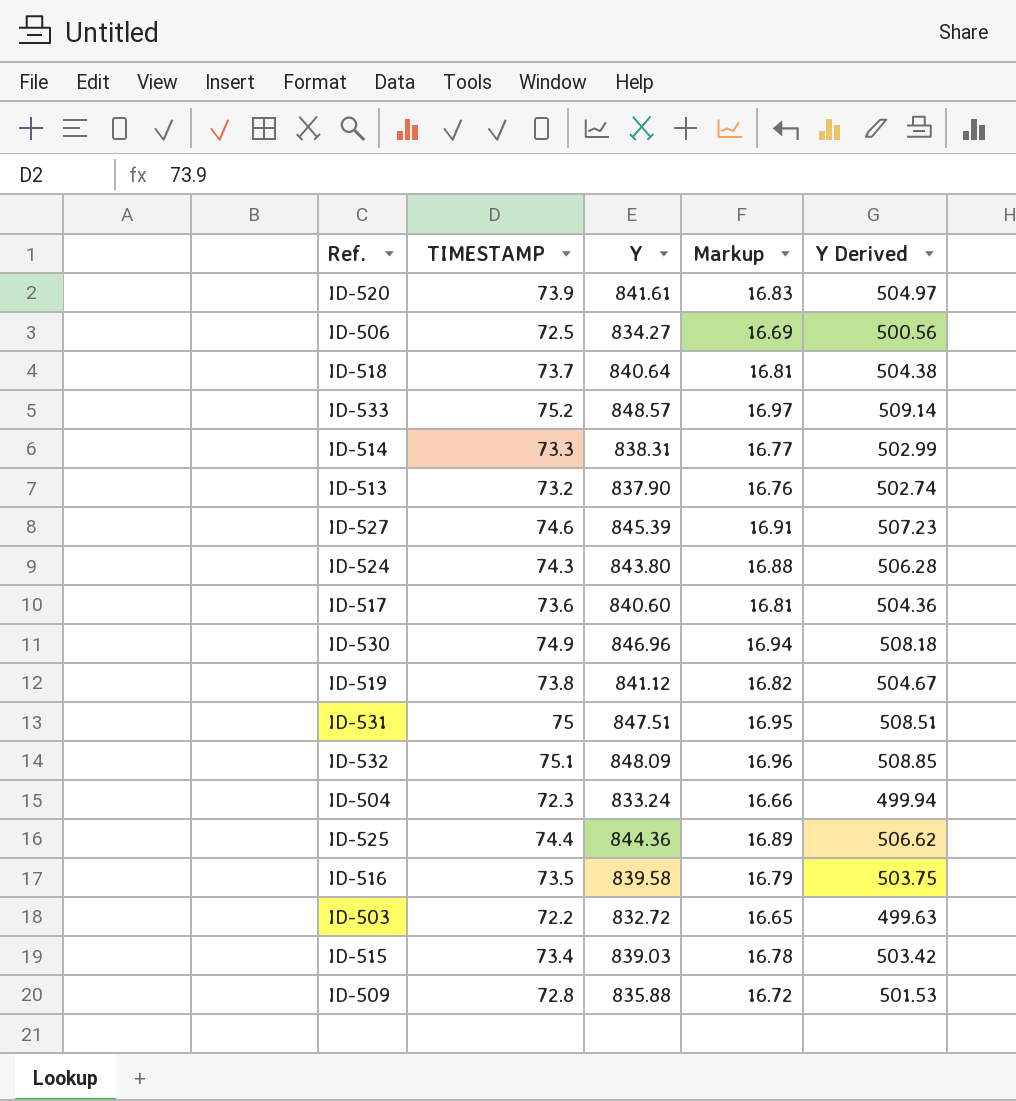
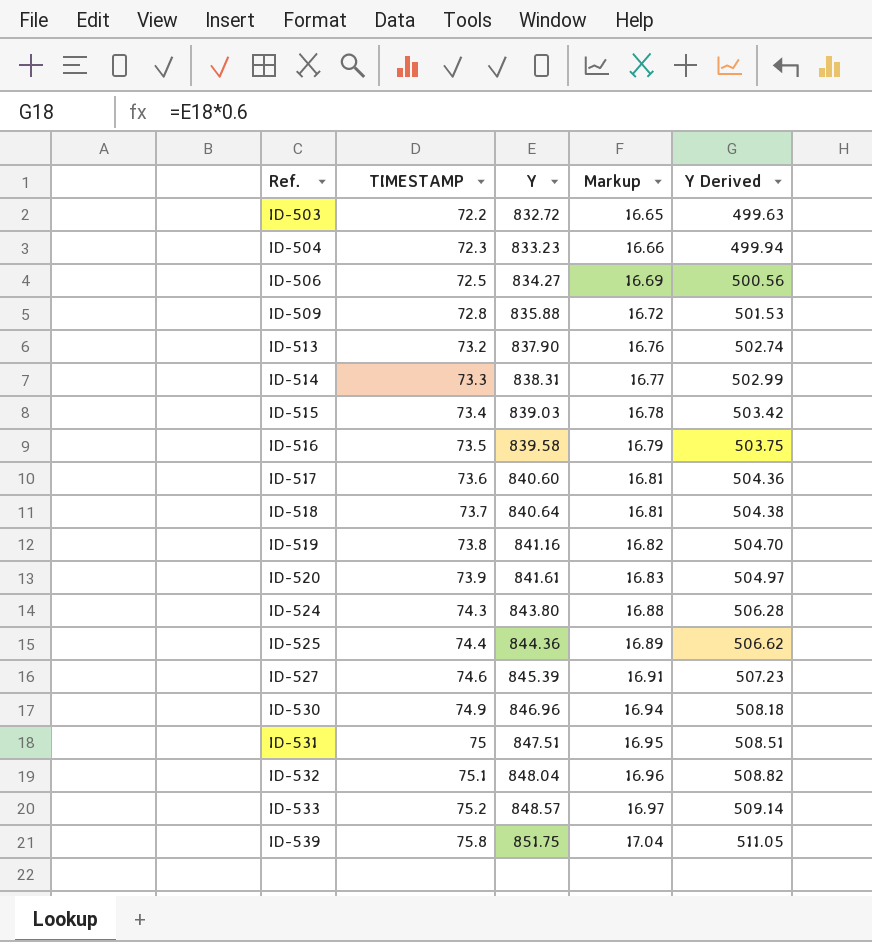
row order: none -> Ref. ascending
ID-504 | Y: 833.24 -> 833.23
ID-519 | Y: 841.12 -> 841.16
ID-519 | Y Derived: 504.67 -> 504.70
ID-532 | Y: 848.09 -> 848.04
ID-532 | Y Derived: 508.85 -> 508.82
row ID-539: none -> 75.8 | 851.75 | 17.04 | 511.05

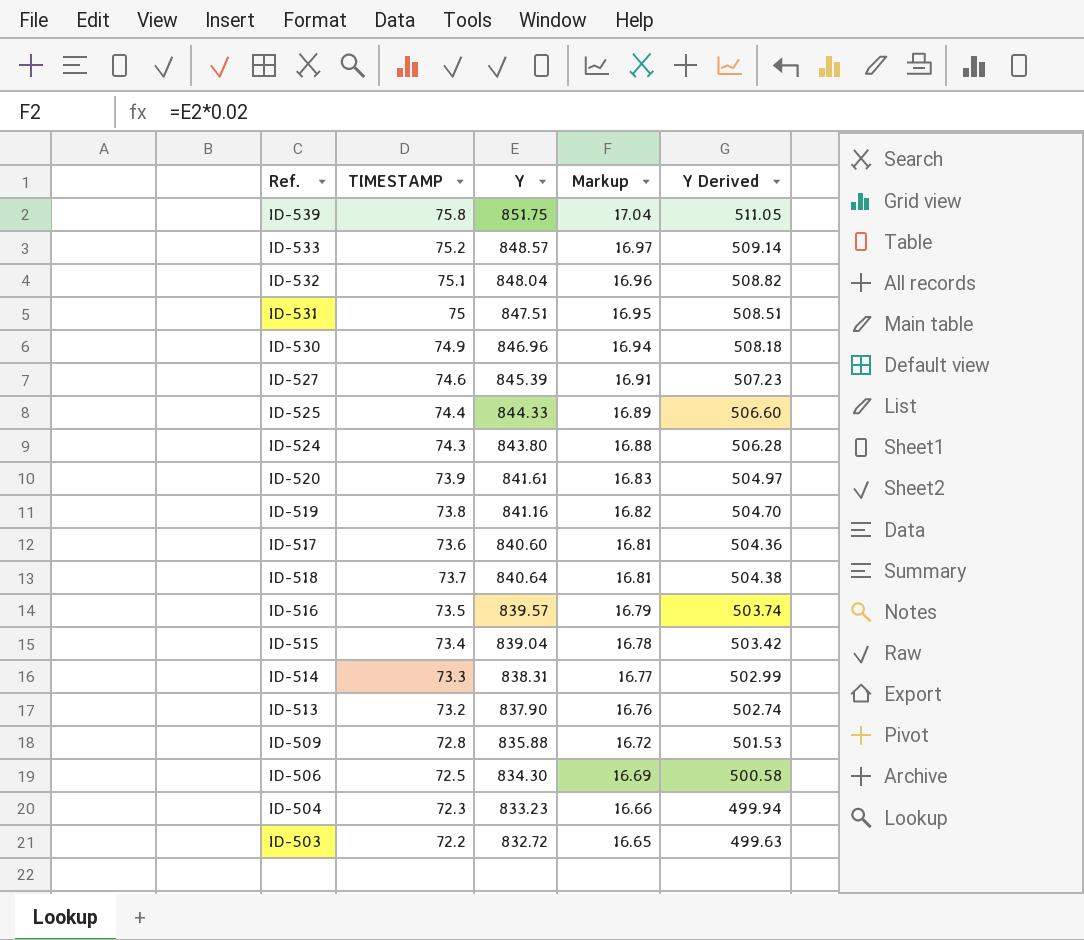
row order: Ref. ascending -> Markup descending
ID-525 | Y: 844.36 -> 844.33
ID-525 | Y Derived: 506.62 -> 506.60
ID-516 | Y: 839.58 -> 839.57
ID-516 | Y Derived: 503.75 -> 503.74
ID-515 | Y: 839.03 -> 839.04
ID-506 | Y: 834.27 -> 834.30
ID-506 | Y Derived: 500.56 -> 500.58

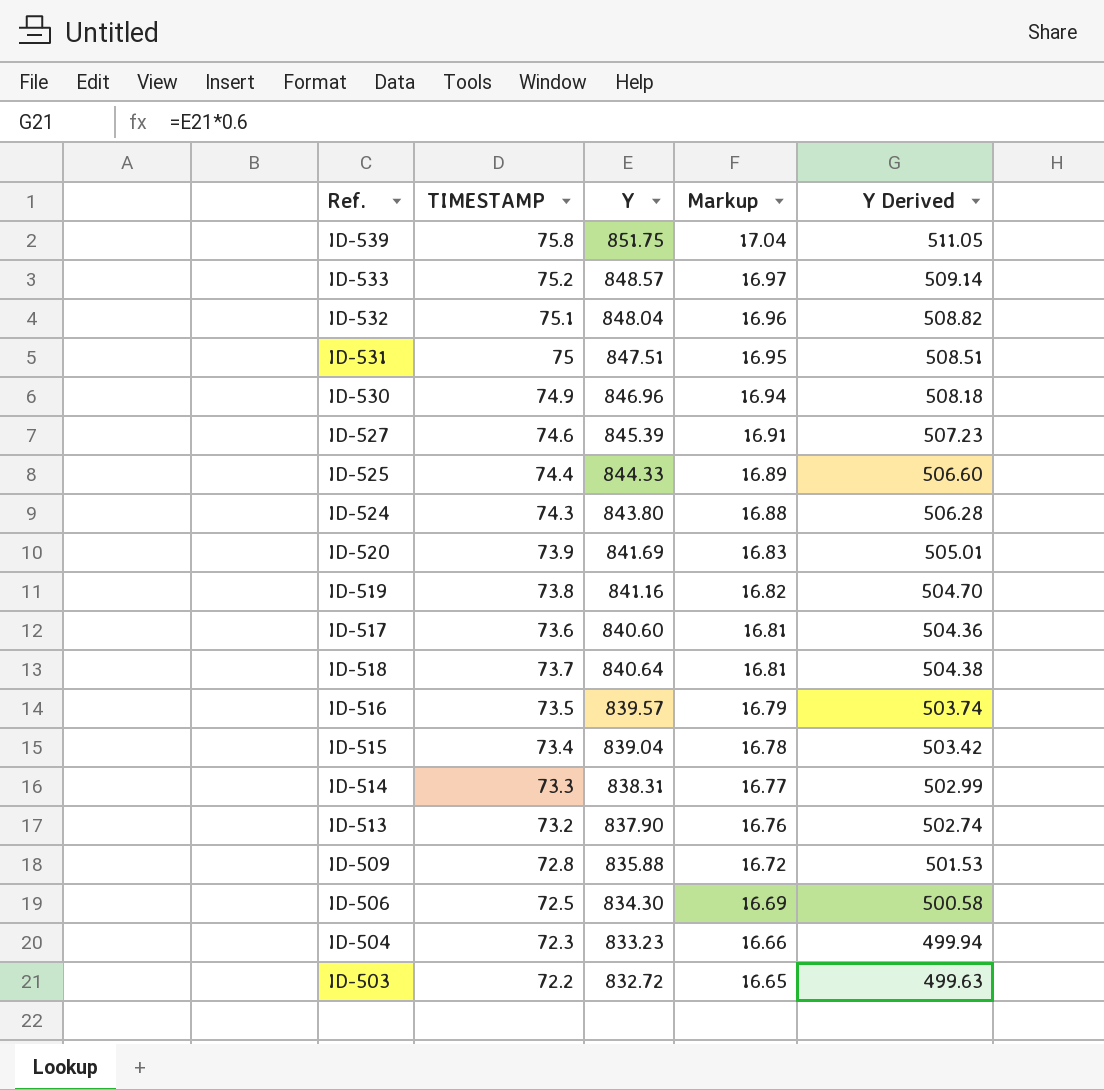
ID-520 | Y: 841.61 -> 841.69
ID-520 | Y Derived: 504.97 -> 505.01

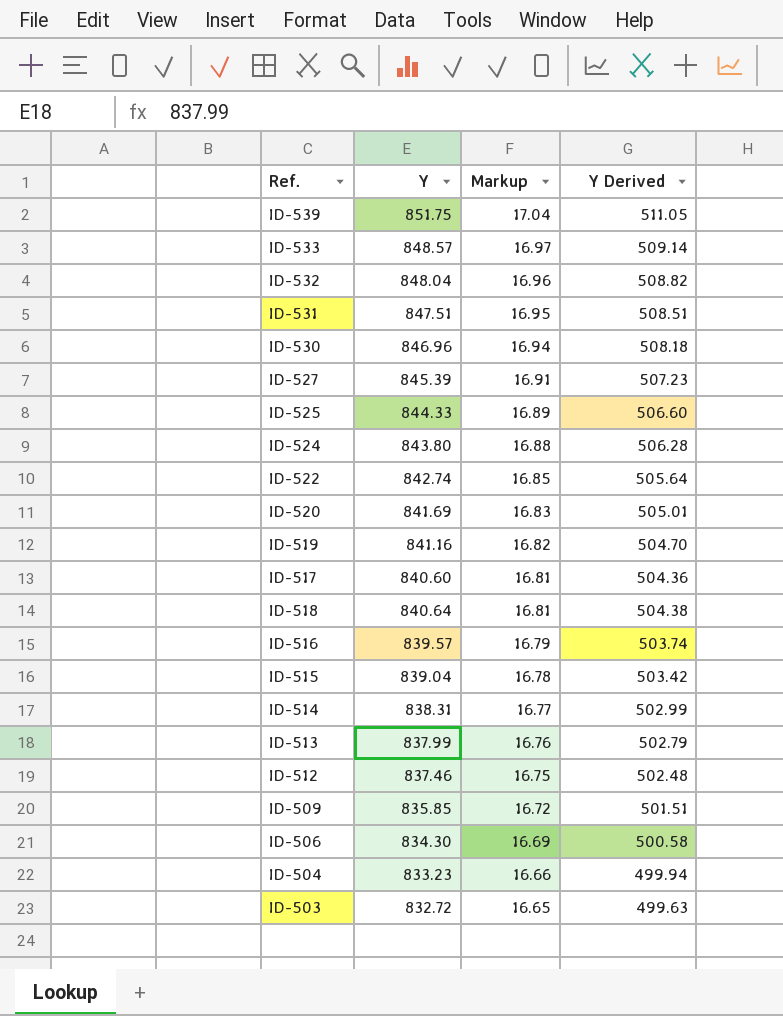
column TIMESTAMP | position: 2 -> none
row ID-522: none -> 842.74 | 16.85 | 505.64
ID-513 | Y: 837.90 -> 837.99
ID-513 | Y Derived: 502.74 -> 502.79
row ID-512: none -> 837.46 | 16.75 | 502.48
ID-509 | Y: 835.88 -> 835.85
ID-509 | Y Derived: 501.53 -> 501.51

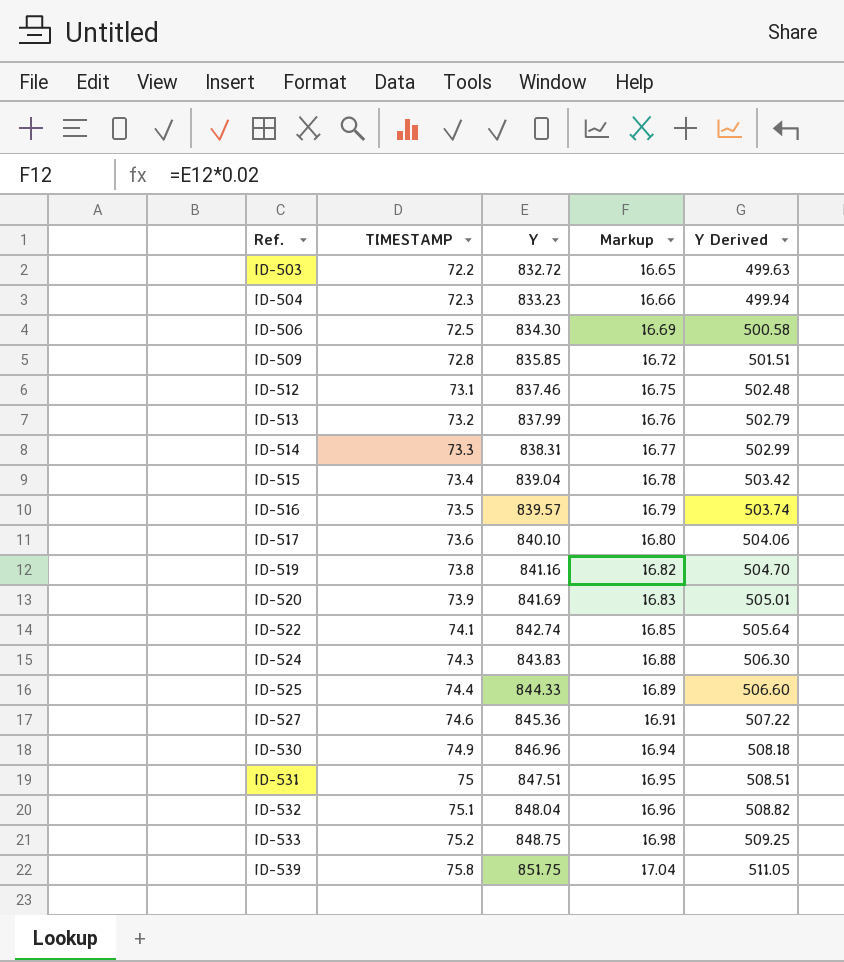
row order: Markup descending -> Ref. ascending
column TIMESTAMP | position: none -> 2
row ID-518: 840.64 | 16.81 | 504.38 -> none
ID-517 | Y: 840.60 -> 840.10
ID-517 | Markup: 16.81 -> 16.80
ID-517 | Y Derived: 504.36 -> 504.06
ID-524 | Y: 843.80 -> 843.83
ID-524 | Y Derived: 506.28 -> 506.30
ID-527 | Y: 845.39 -> 845.36
ID-527 | Y Derived: 507.23 -> 507.22
ID-533 | Y: 848.57 -> 848.75
ID-533 | Markup: 16.97 -> 16.98
ID-533 | Y Derived: 509.14 -> 509.25

